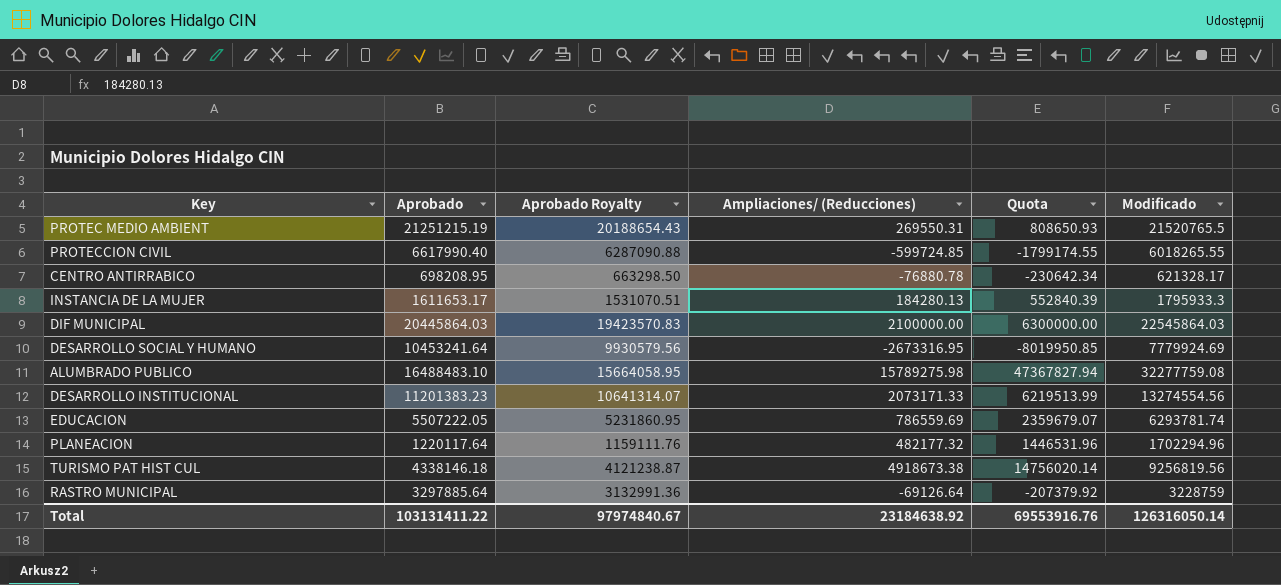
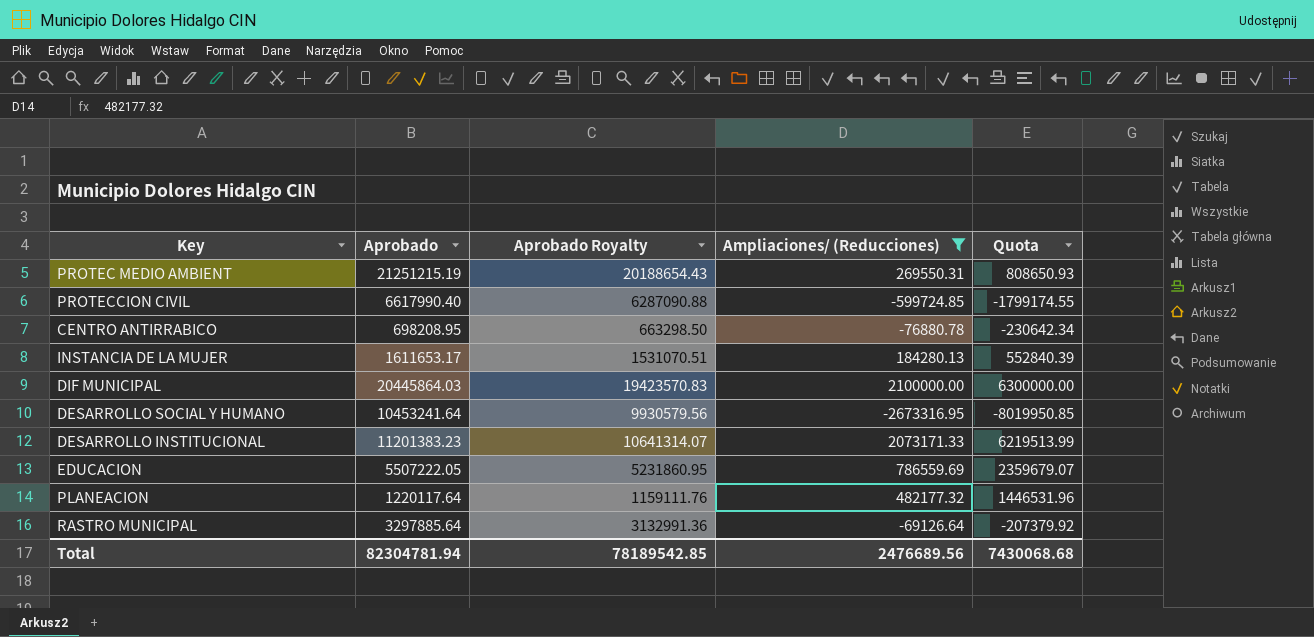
filter: none -> Ampliaciones/ (Reducciones) <= 2100000.00
column Modificado | formula: [Aprobado] + [Ampliaciones/ (Reducciones)] -> none
Total | Aprobado: 103131411.22 -> 82304781.94
Total | Aprobado Royalty: 97974840.67 -> 78189542.85
Total | Ampliaciones/ (Reducciones): 23184638.92 -> 2476689.56
Total | Quota: 69553916.76 -> 7430068.68

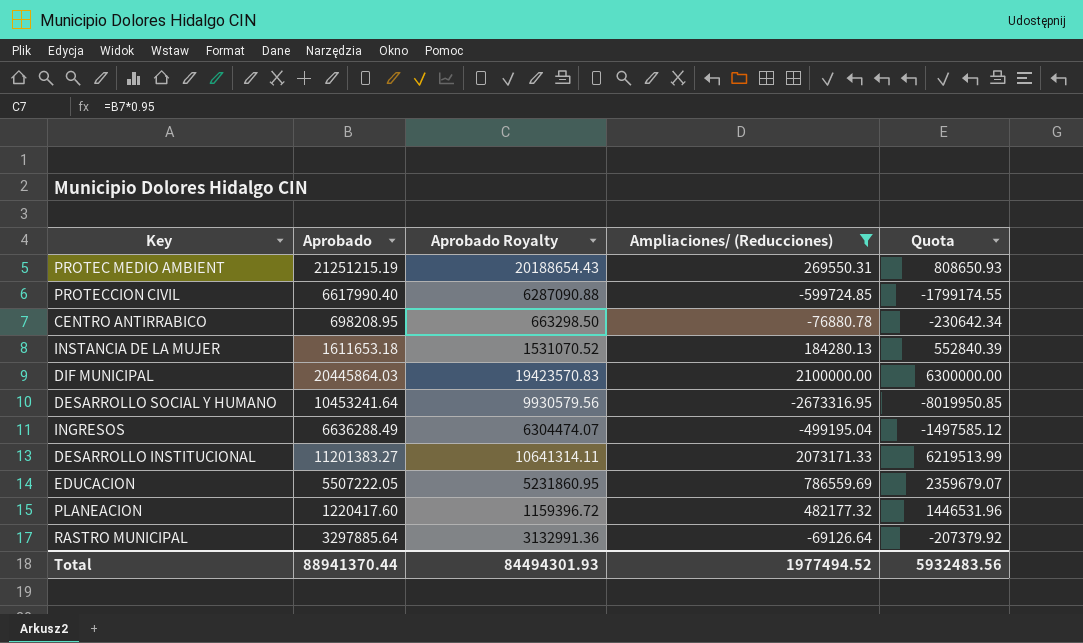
INSTANCIA DE LA MUJER | Aprobado: 1611653.17 -> 1611653.18
INSTANCIA DE LA MUJER | Aprobado Royalty: 1531070.51 -> 1531070.52
row INGRESOS: none -> 6636288.49 | 6304474.07 | -499195.04 | -1497585.12
DESARROLLO INSTITUCIONAL | Aprobado: 11201383.23 -> 11201383.27
DESARROLLO INSTITUCIONAL | Aprobado Royalty: 10641314.07 -> 10641314.11
PLANEACION | Aprobado: 1220117.64 -> 1220417.60
PLANEACION | Aprobado Royalty: 1159111.76 -> 1159396.72
Total | Aprobado: 82304781.94 -> 88941370.44
Total | Aprobado Royalty: 78189542.85 -> 84494301.93
Total | Ampliaciones/ (Reducciones): 2476689.56 -> 1977494.52
Total | Quota: 7430068.68 -> 5932483.56

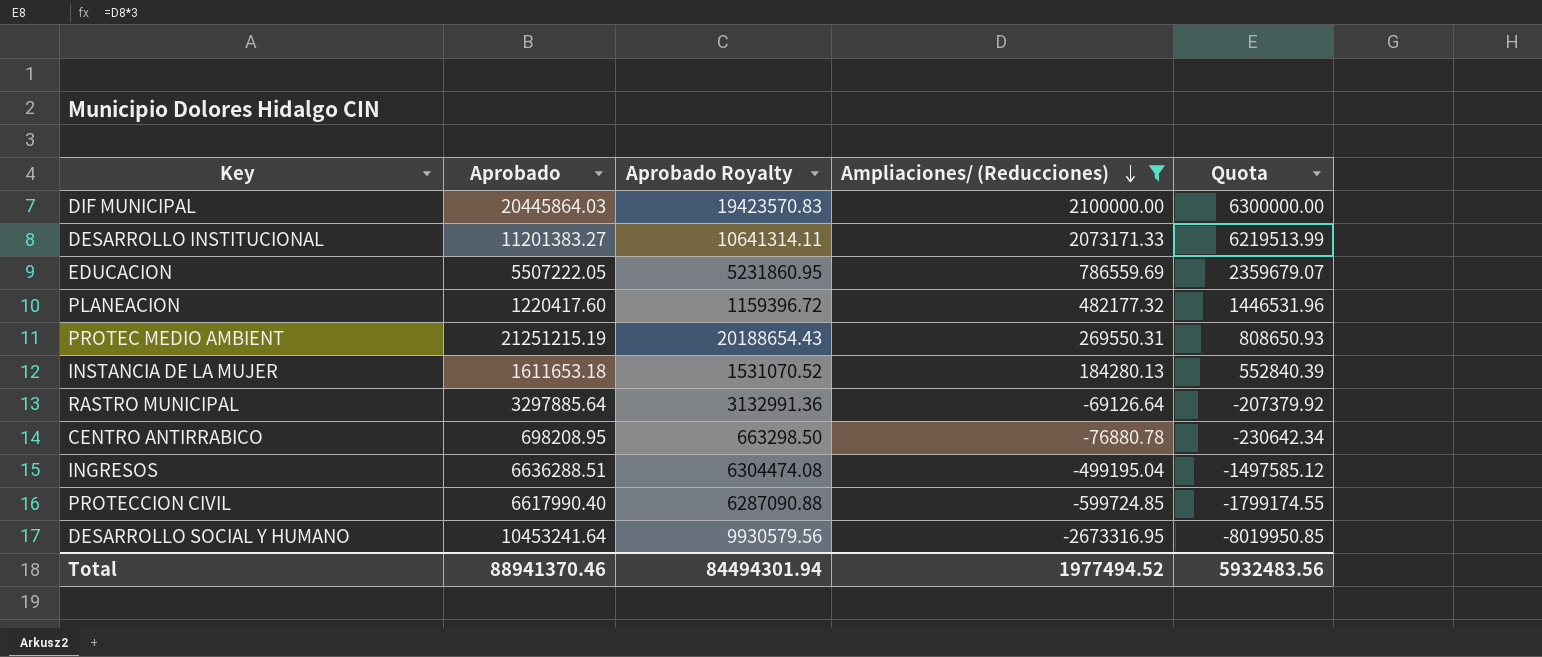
row order: none -> Ampliaciones/ (Reducciones) descending
INGRESOS | Aprobado: 6636288.49 -> 6636288.51
INGRESOS | Aprobado Royalty: 6304474.07 -> 6304474.08
Total | Aprobado: 88941370.44 -> 88941370.46
Total | Aprobado Royalty: 84494301.93 -> 84494301.94

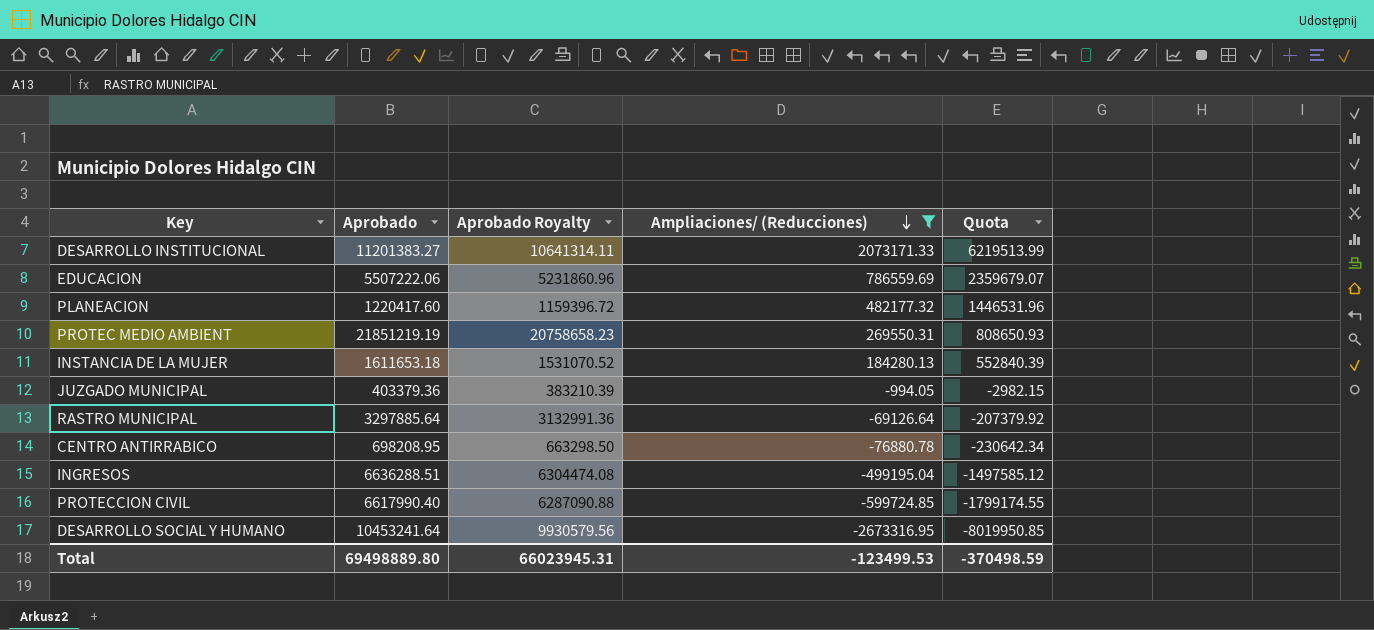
row DIF MUNICIPAL: 20445864.03 | 19423570.83 | 2100000.00 | 6300000.00 -> none
EDUCACION | Aprobado: 5507222.05 -> 5507222.06
EDUCACION | Aprobado Royalty: 5231860.95 -> 5231860.96
PROTEC MEDIO AMBIENT | Aprobado: 21251215.19 -> 21851219.19
PROTEC MEDIO AMBIENT | Aprobado Royalty: 20188654.43 -> 20758658.23
row JUZGADO MUNICIPAL: none -> 403379.36 | 383210.39 | -994.05 | -2982.15
Total | Aprobado: 88941370.46 -> 69498889.80
Total | Aprobado Royalty: 84494301.94 -> 66023945.31
Total | Ampliaciones/ (Reducciones): 1977494.52 -> -123499.53
Total | Quota: 5932483.56 -> -370498.59

